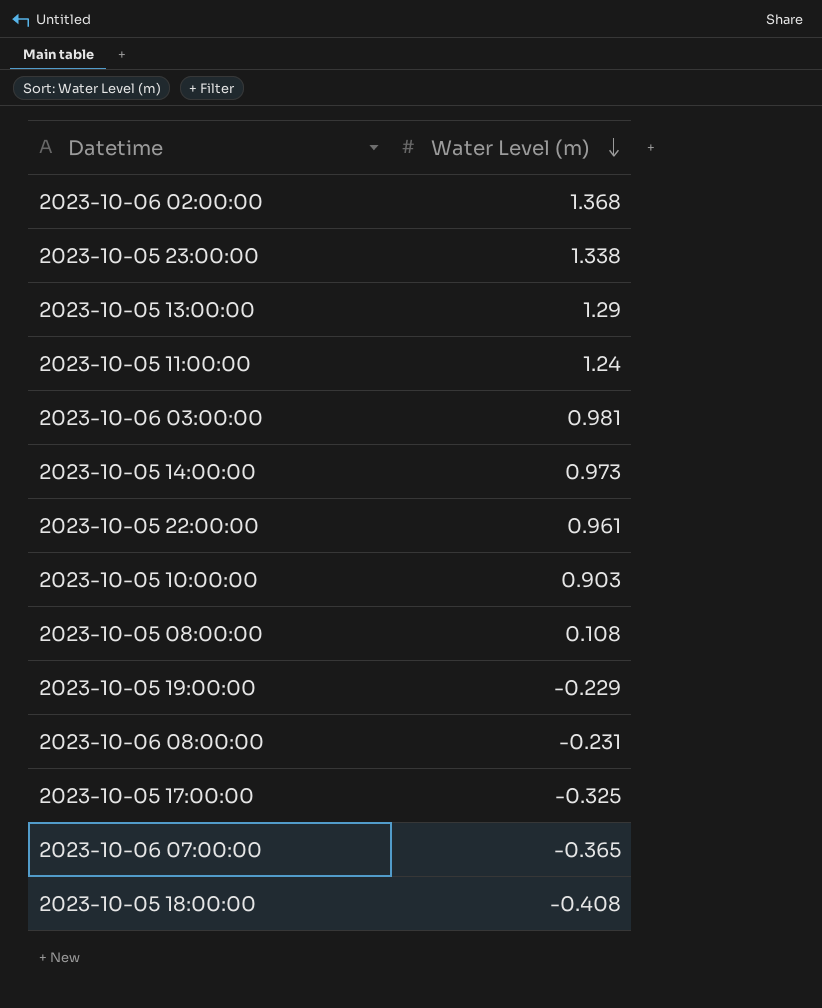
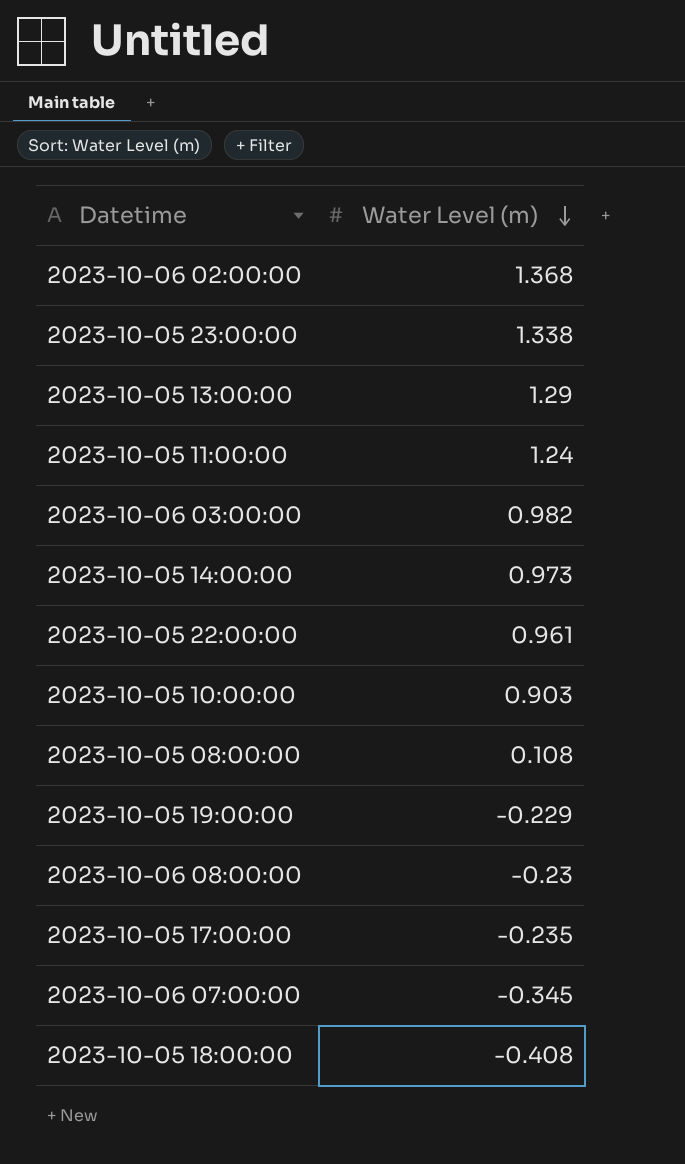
2023-10-06 03:00:00 | Water Level (m): 0.981 -> 0.982
2023-10-06 08:00:00 | Water Level (m): -0.231 -> -0.23
2023-10-05 17:00:00 | Water Level (m): -0.325 -> -0.235
2023-10-06 07:00:00 | Water Level (m): -0.365 -> -0.345

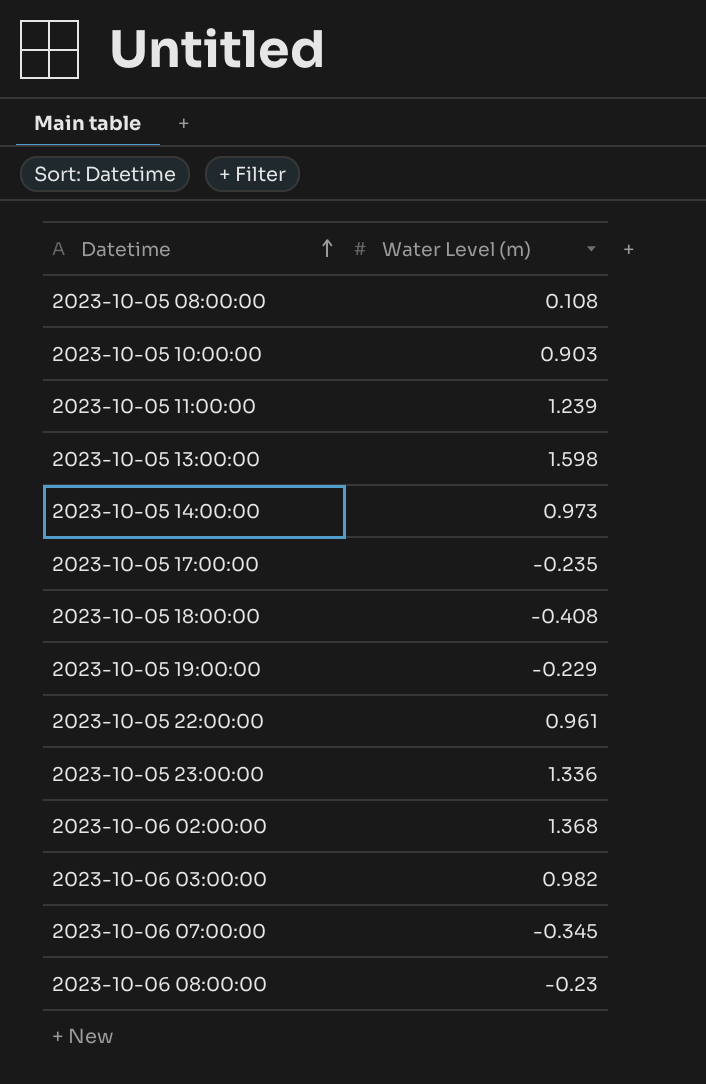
row order: Water Level (m) descending -> Datetime ascending
2023-10-05 11:00:00 | Water Level (m): 1.24 -> 1.239
2023-10-05 13:00:00 | Water Level (m): 1.29 -> 1.598
2023-10-05 23:00:00 | Water Level (m): 1.338 -> 1.336

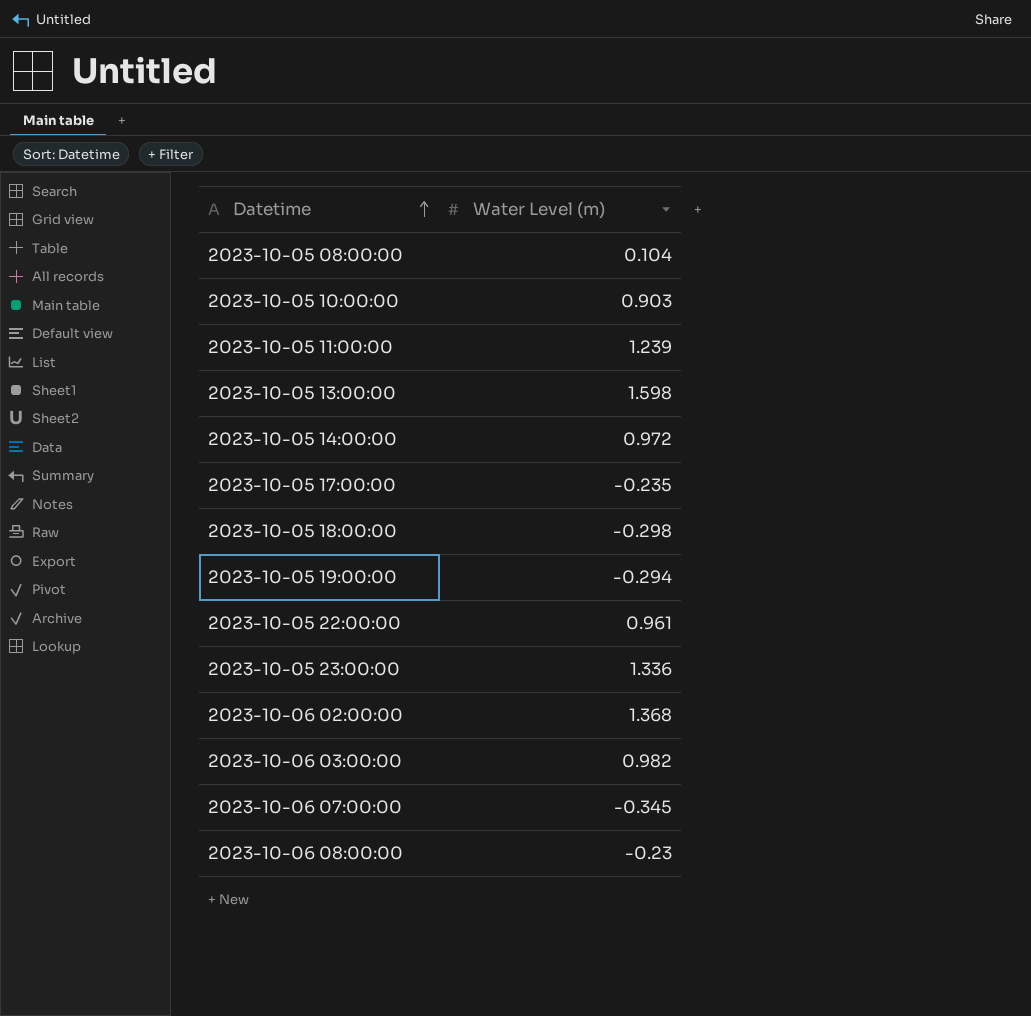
2023-10-05 08:00:00 | Water Level (m): 0.108 -> 0.104
2023-10-05 14:00:00 | Water Level (m): 0.973 -> 0.972
2023-10-05 18:00:00 | Water Level (m): -0.408 -> -0.298
2023-10-05 19:00:00 | Water Level (m): -0.229 -> -0.294

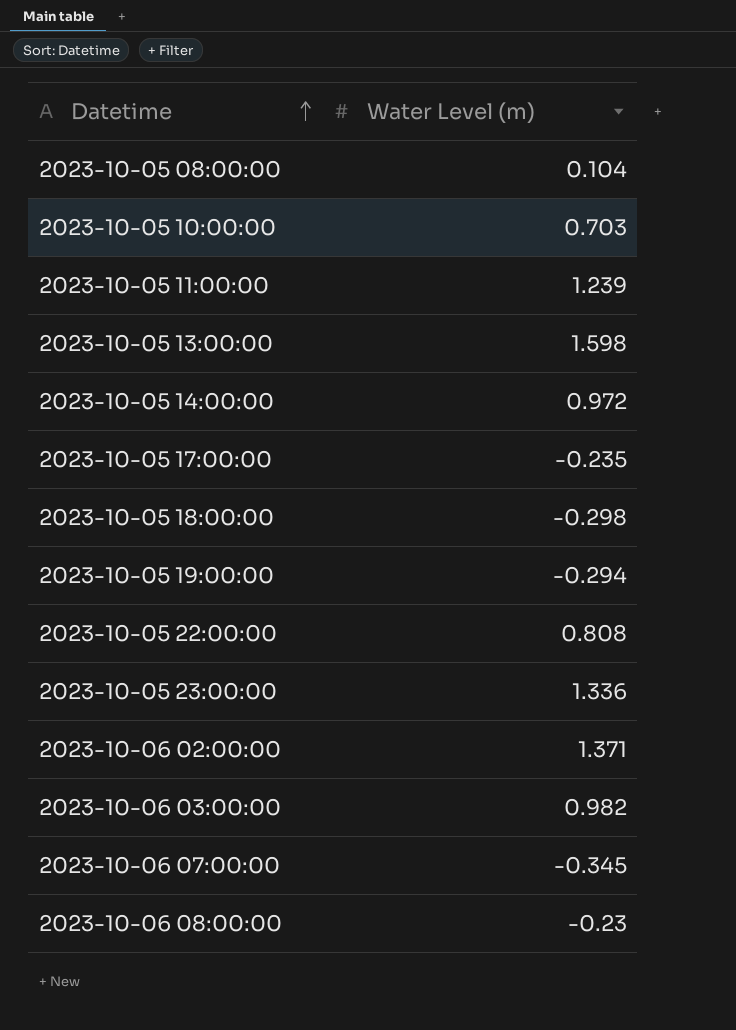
2023-10-05 10:00:00 | Water Level (m): 0.903 -> 0.703
2023-10-05 22:00:00 | Water Level (m): 0.961 -> 0.808
2023-10-06 02:00:00 | Water Level (m): 1.368 -> 1.371

